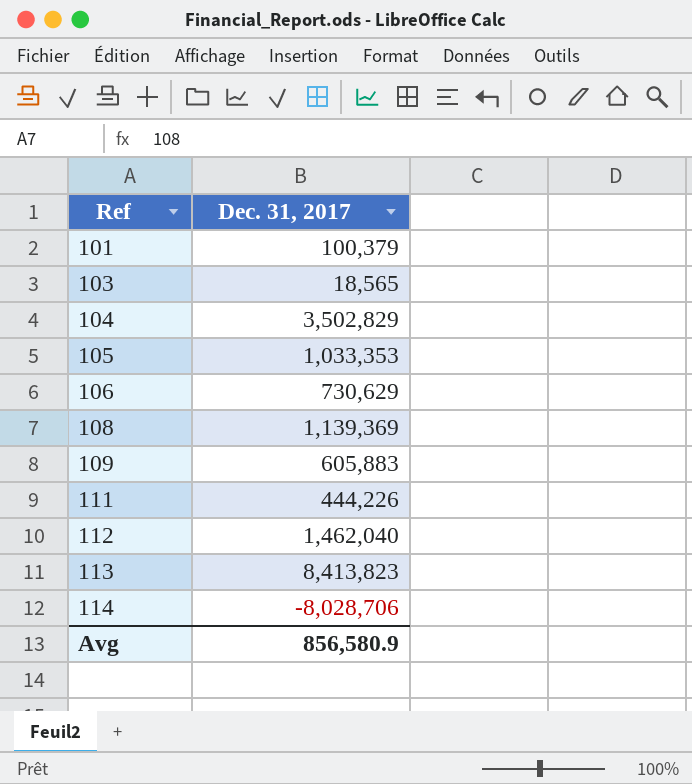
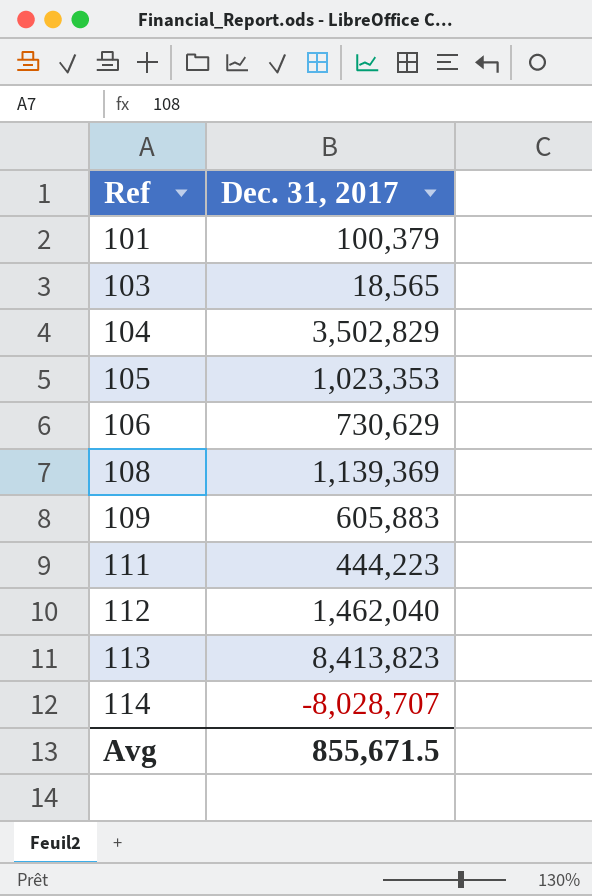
105 | Dec. 31, 2017: 1,033,353 -> 1,023,353
111 | Dec. 31, 2017: 444,226 -> 444,223
114 | Dec. 31, 2017: -8,028,706 -> -8,028,707
Avg | Dec. 31, 2017: 856,580.9 -> 855,671.5

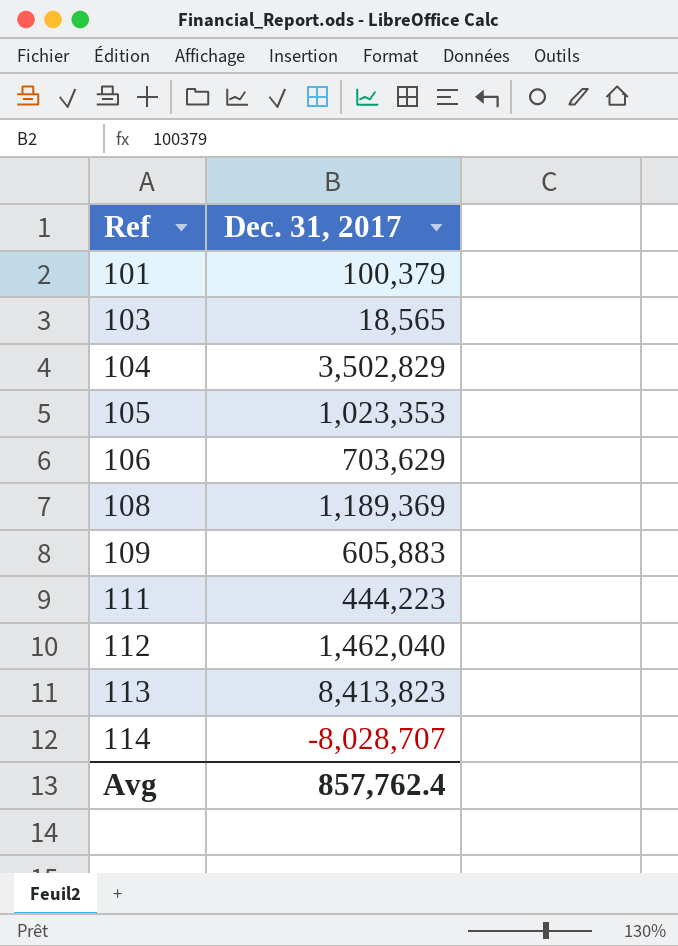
106 | Dec. 31, 2017: 730,629 -> 703,629
108 | Dec. 31, 2017: 1,139,369 -> 1,189,369
Avg | Dec. 31, 2017: 855,671.5 -> 857,762.4

